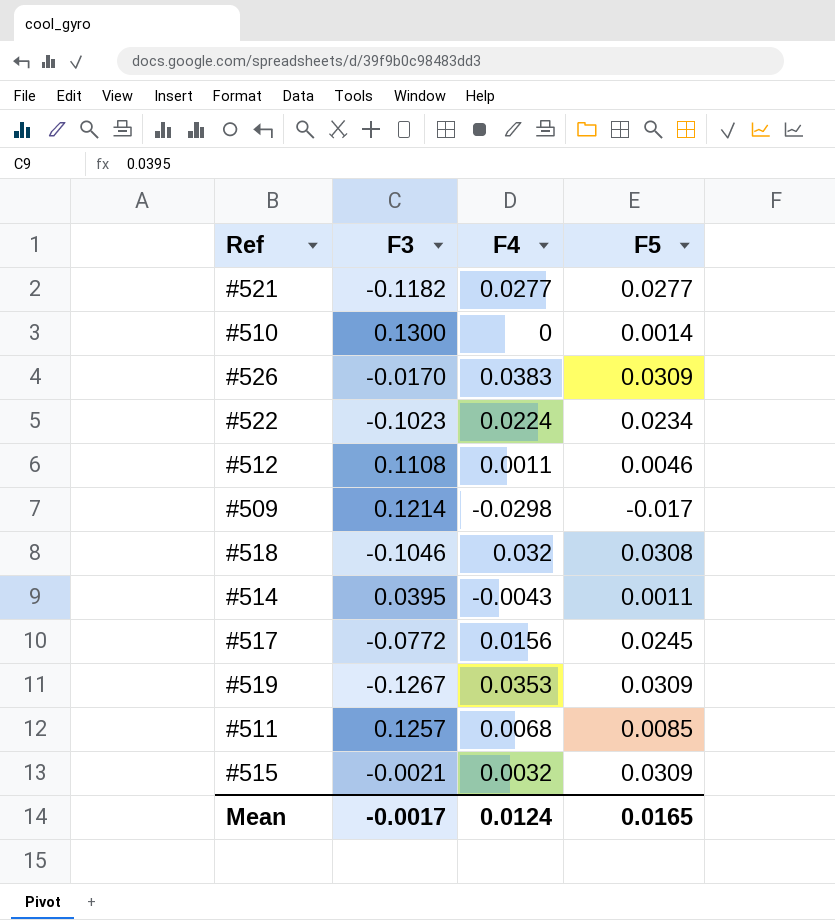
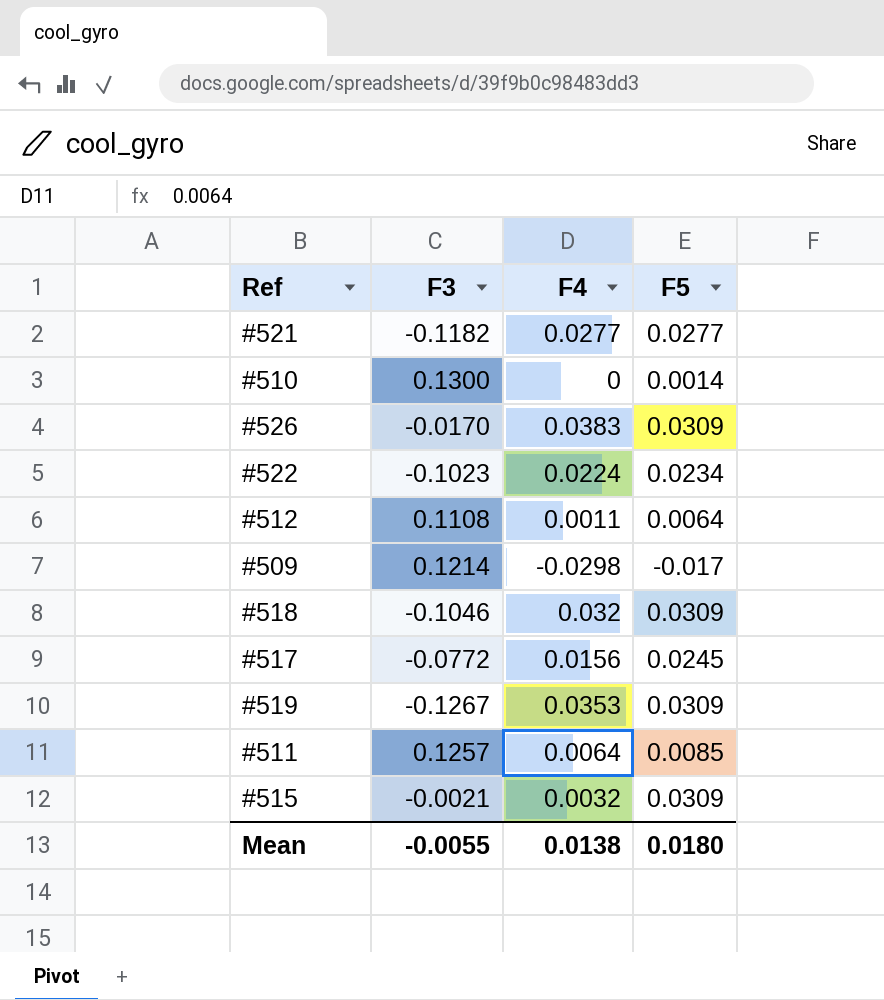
row #514: 0.0395 | -0.0043 | 0.0011 -> none
#512 | F5: 0.0046 -> 0.0064
#518 | F5: 0.0308 -> 0.0309
#511 | F4: 0.0068 -> 0.0064
Mean | F3: -0.0017 -> -0.0055
Mean | F4: 0.0124 -> 0.0138
Mean | F5: 0.0165 -> 0.0180

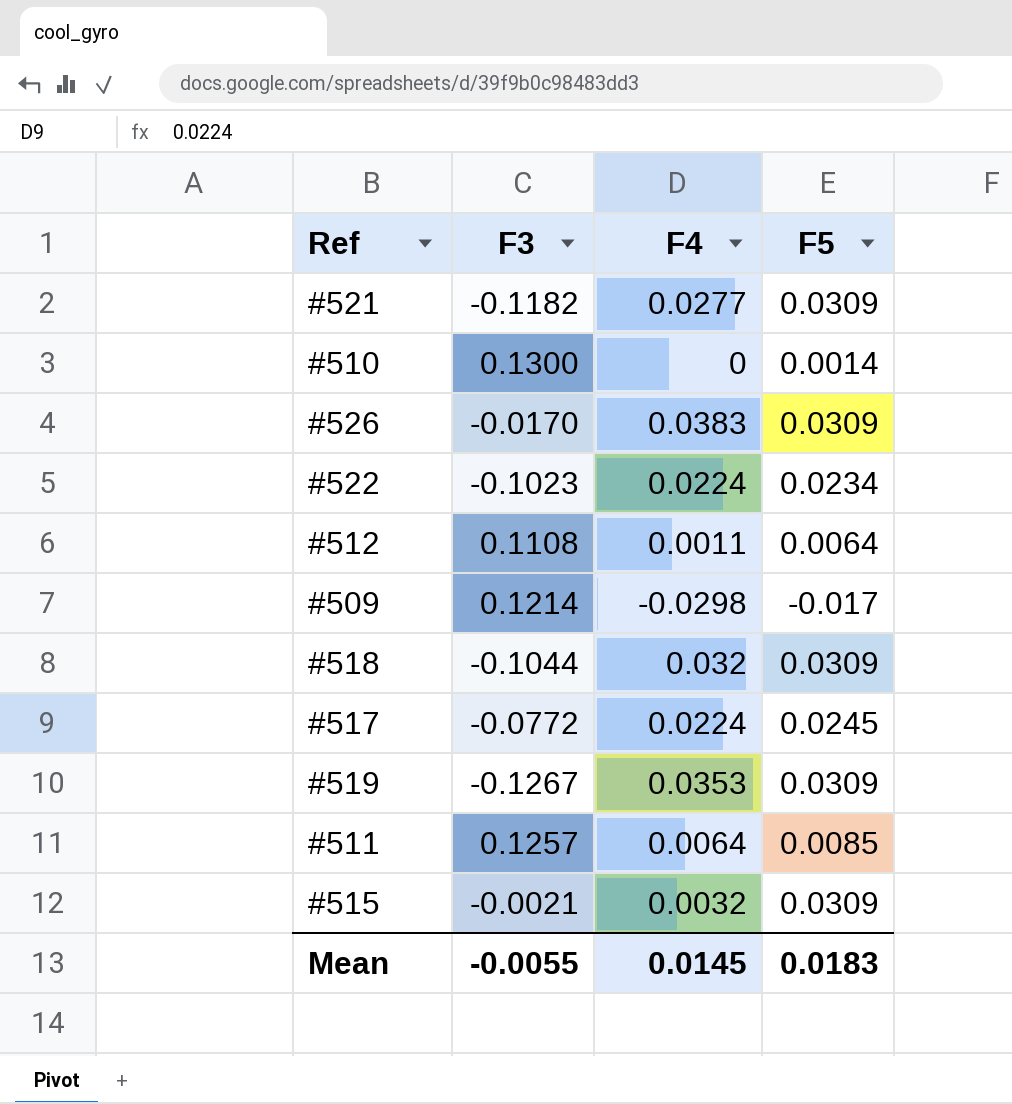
#521 | F5: 0.0277 -> 0.0309
#518 | F3: -0.1046 -> -0.1044
#517 | F4: 0.0156 -> 0.0224
Mean | F4: 0.0138 -> 0.0145
Mean | F5: 0.0180 -> 0.0183

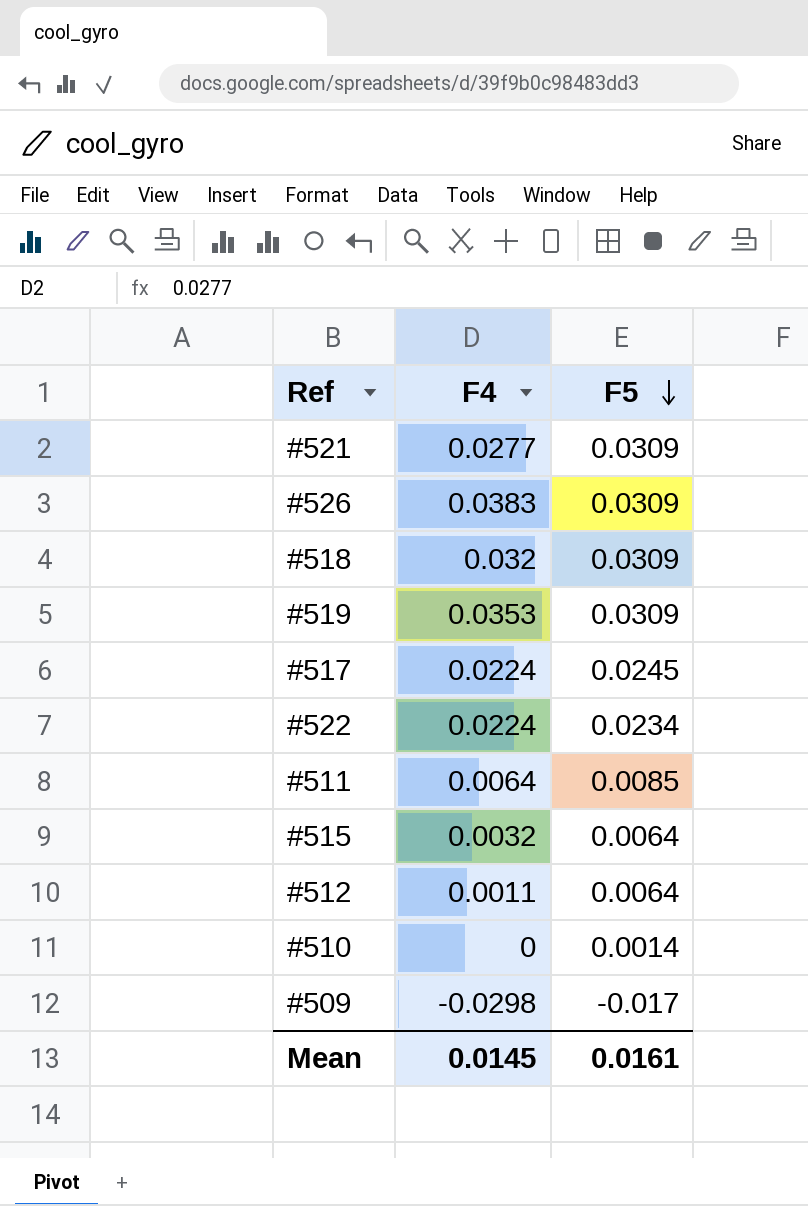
row order: none -> F5 descending
column F3 | position: 2 -> none
#515 | F5: 0.0309 -> 0.0064
Mean | F5: 0.0183 -> 0.0161

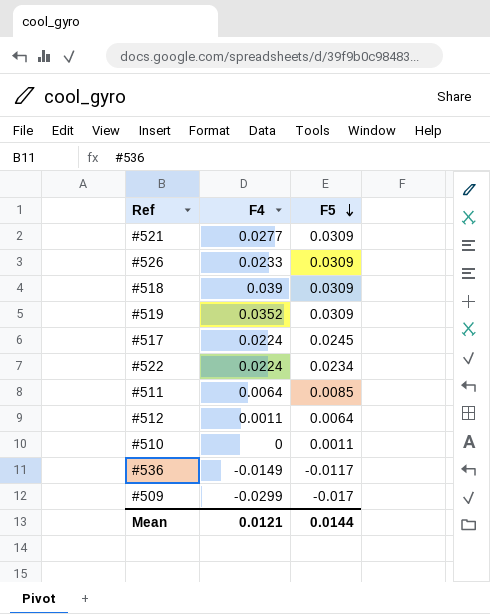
row #515: 0.0032 | 0.0064 -> none
#526 | F4: 0.0383 -> 0.0233
#518 | F4: 0.032 -> 0.039
#519 | F4: 0.0353 -> 0.0352
#510 | F5: 0.0014 -> 0.0011
row #536: none -> -0.0149 | -0.0117
#509 | F4: -0.0298 -> -0.0299
Mean | F4: 0.0145 -> 0.0121
Mean | F5: 0.0161 -> 0.0144

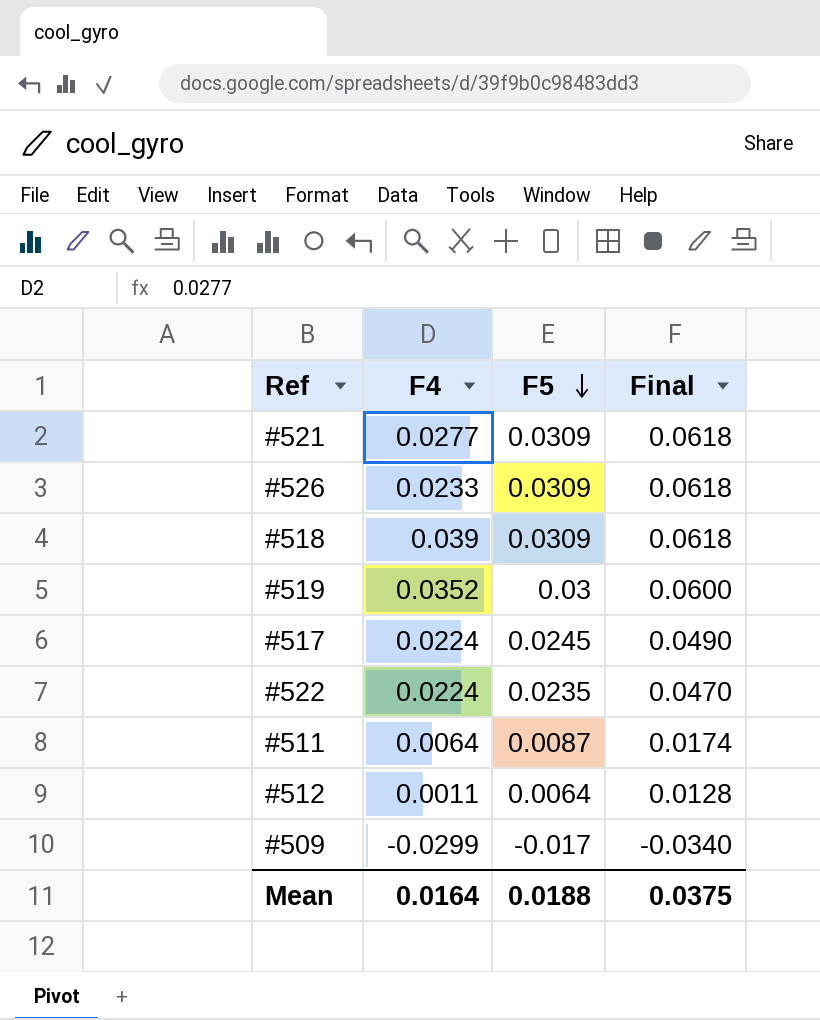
column Final | formula: none -> [F5] * 2
row #510: 0 | 0.0011 -> none
row #536: -0.0149 | -0.0117 -> none
#519 | F5: 0.0309 -> 0.03
#522 | F5: 0.0234 -> 0.0235
#511 | F5: 0.0085 -> 0.0087
Mean | F4: 0.0121 -> 0.0164
Mean | F5: 0.0144 -> 0.0188

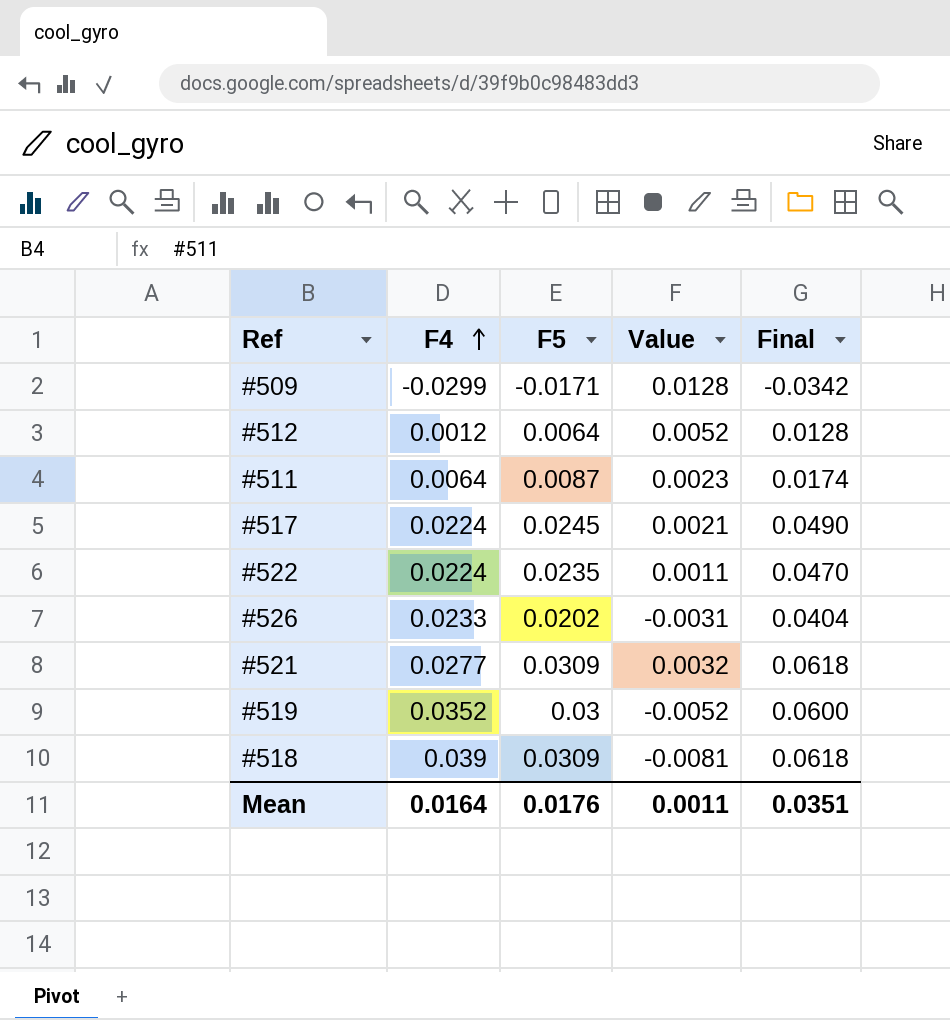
row order: F5 descending -> F4 ascending
column Value | formula: none -> [F5] - [F4]
#509 | F5: -0.017 -> -0.0171
#509 | Final: -0.0340 -> -0.0342
#512 | F4: 0.0011 -> 0.0012
#526 | F5: 0.0309 -> 0.0202
#526 | Final: 0.0618 -> 0.0404
Mean | F5: 0.0188 -> 0.0176
Mean | Final: 0.0375 -> 0.0351

